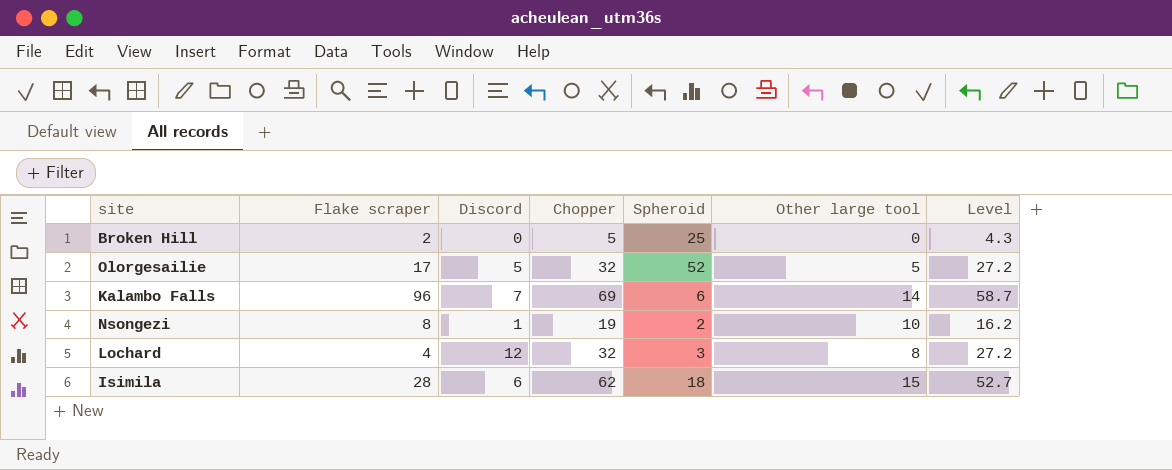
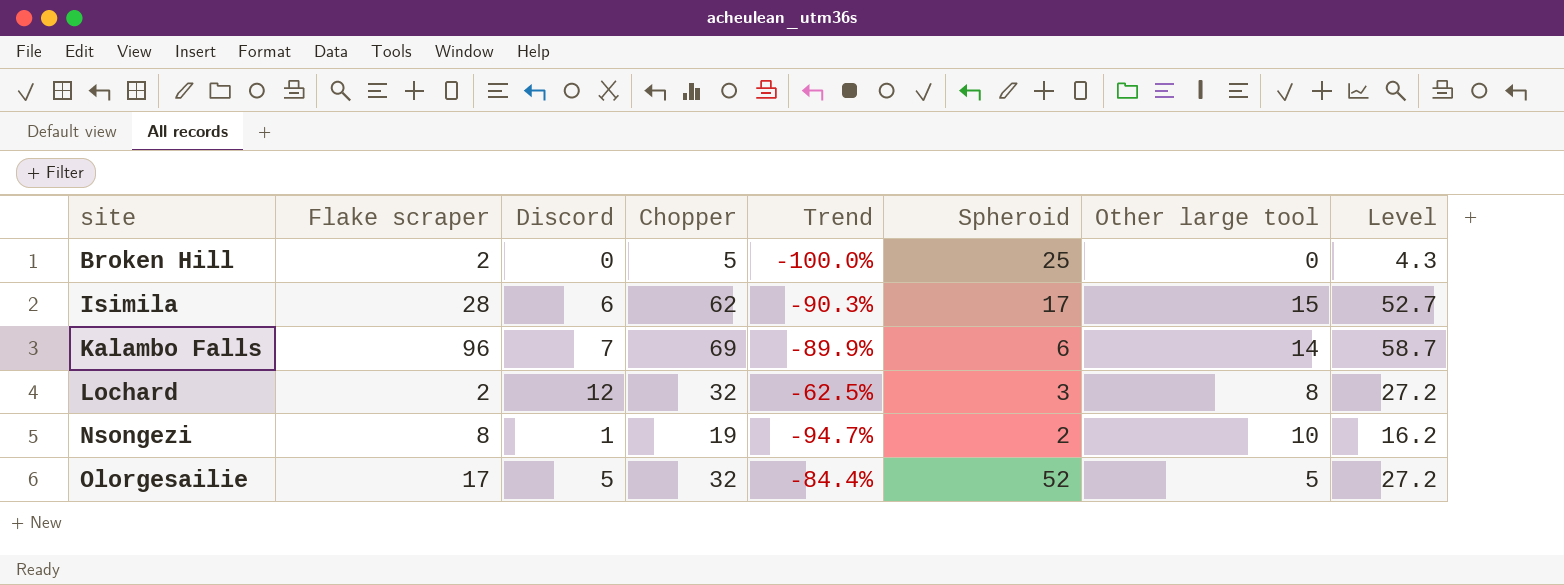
row order: none -> site ascending
column Trend | formula: none -> ([Discord] - [Chopper]) / [Chopper]
Isimila | Spheroid: 18 -> 17
Lochard | Flake scraper: 4 -> 2

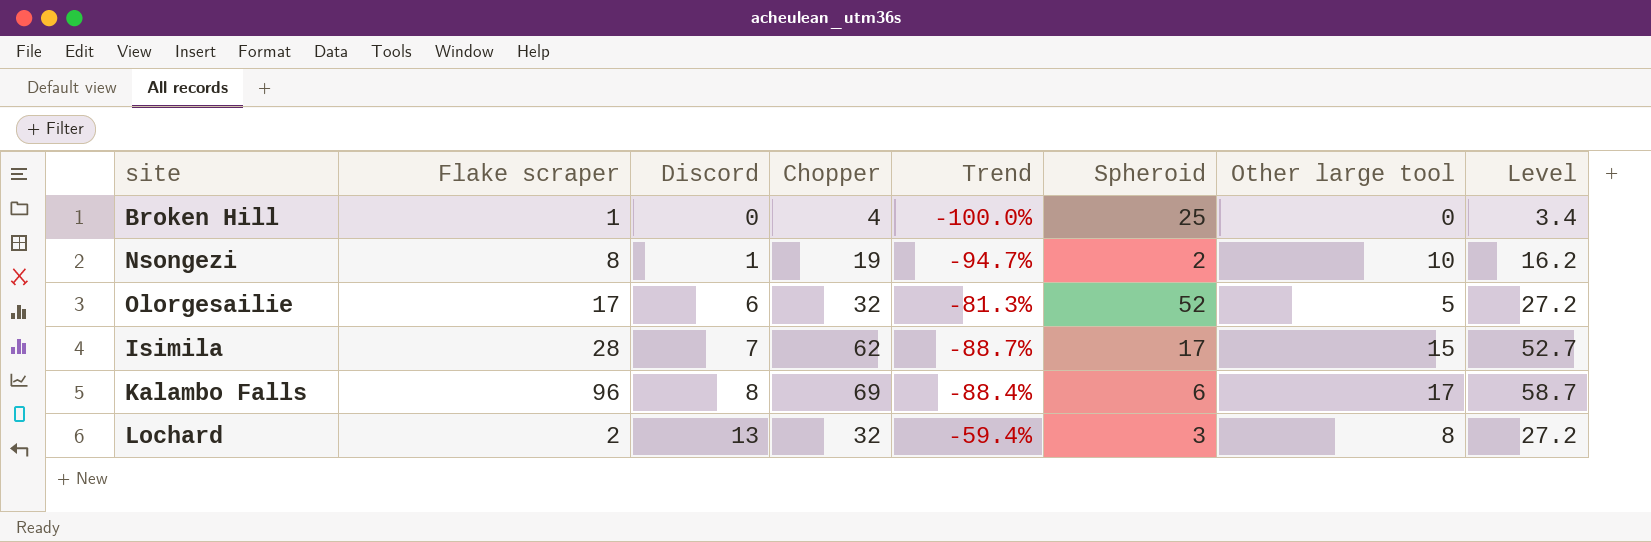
row order: site ascending -> Discord ascending
Broken Hill | Flake scraper: 2 -> 1
Broken Hill | Chopper: 5 -> 4
Broken Hill | Level: 4.3 -> 3.4
Olorgesailie | Discord: 5 -> 6
Olorgesailie | Trend: -84.4% -> -81.3%
Isimila | Discord: 6 -> 7
Isimila | Trend: -90.3% -> -88.7%
Kalambo Falls | Discord: 7 -> 8
Kalambo Falls | Trend: -89.9% -> -88.4%
Kalambo Falls | Other large tool: 14 -> 17
Lochard | Discord: 12 -> 13
Lochard | Trend: -62.5% -> -59.4%

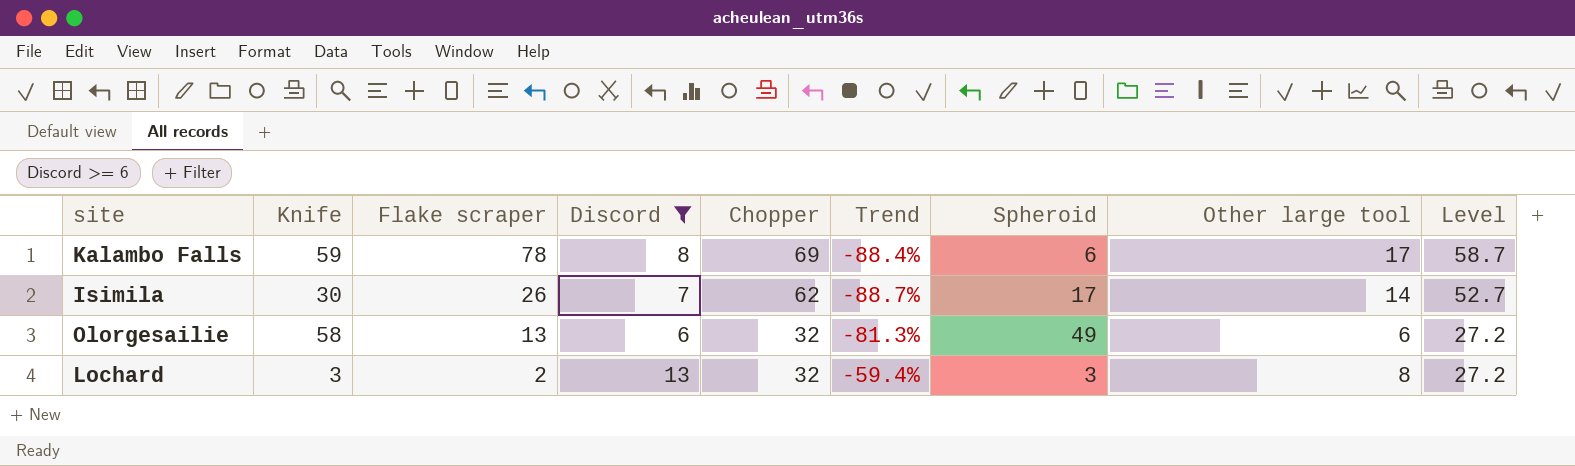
filter: none -> Discord >= 6
row order: Discord ascending -> Flake scraper descending
column Knife | position: none -> 2
Kalambo Falls | Flake scraper: 96 -> 78
Isimila | Flake scraper: 28 -> 26
Isimila | Other large tool: 15 -> 14
Olorgesailie | Flake scraper: 17 -> 13
Olorgesailie | Spheroid: 52 -> 49
Olorgesailie | Other large tool: 5 -> 6

